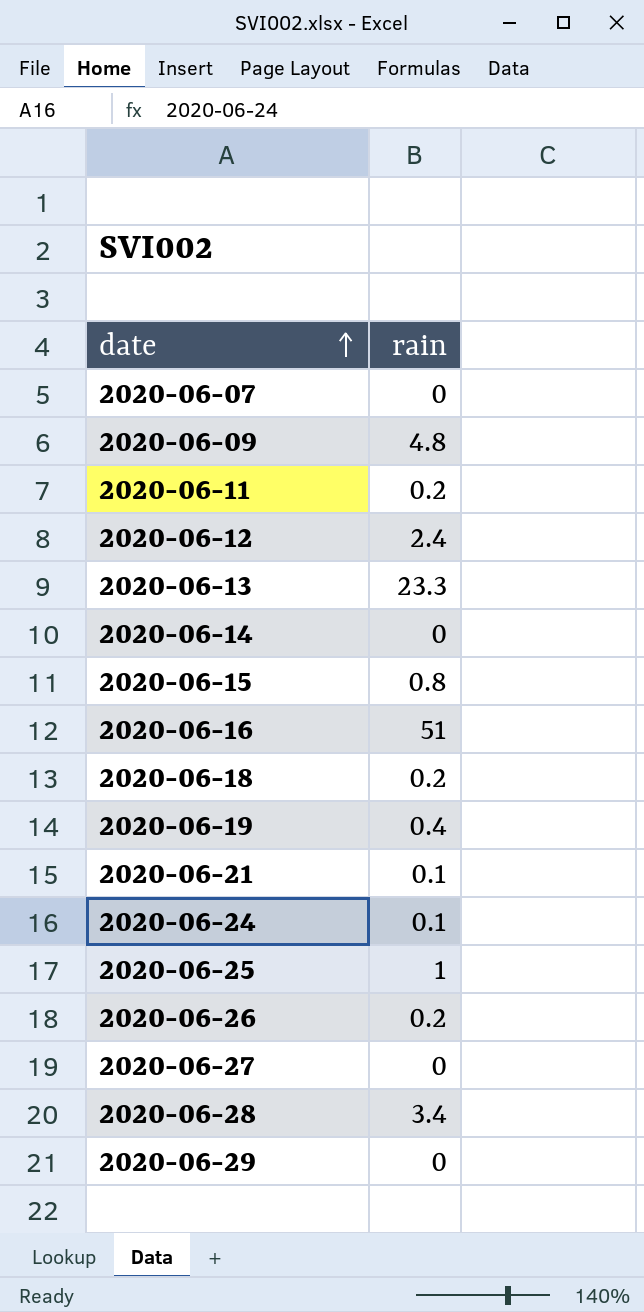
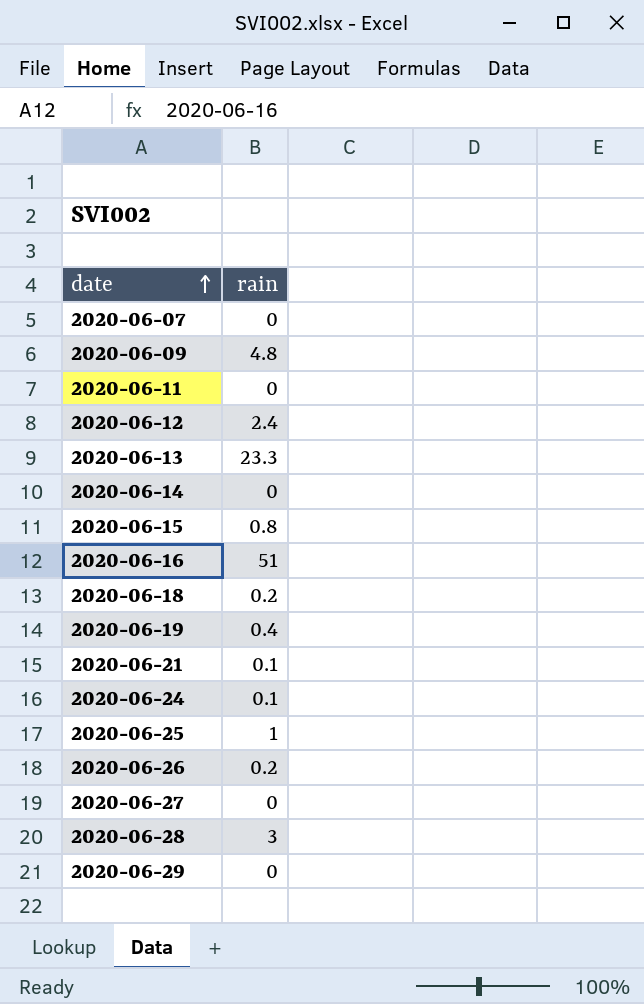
2020-06-11 | rain: 0.2 -> 0
2020-06-28 | rain: 3.4 -> 3

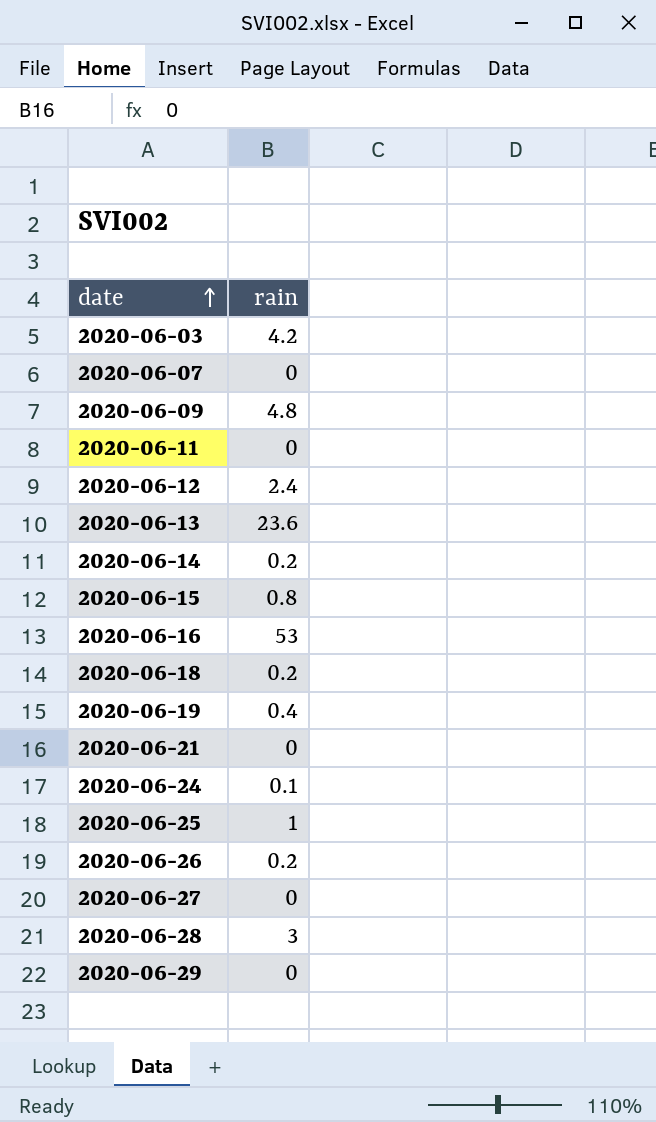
row 2020-06-03: none -> 4.2
2020-06-13 | rain: 23.3 -> 23.6
2020-06-14 | rain: 0 -> 0.2
2020-06-16 | rain: 51 -> 53
2020-06-21 | rain: 0.1 -> 0

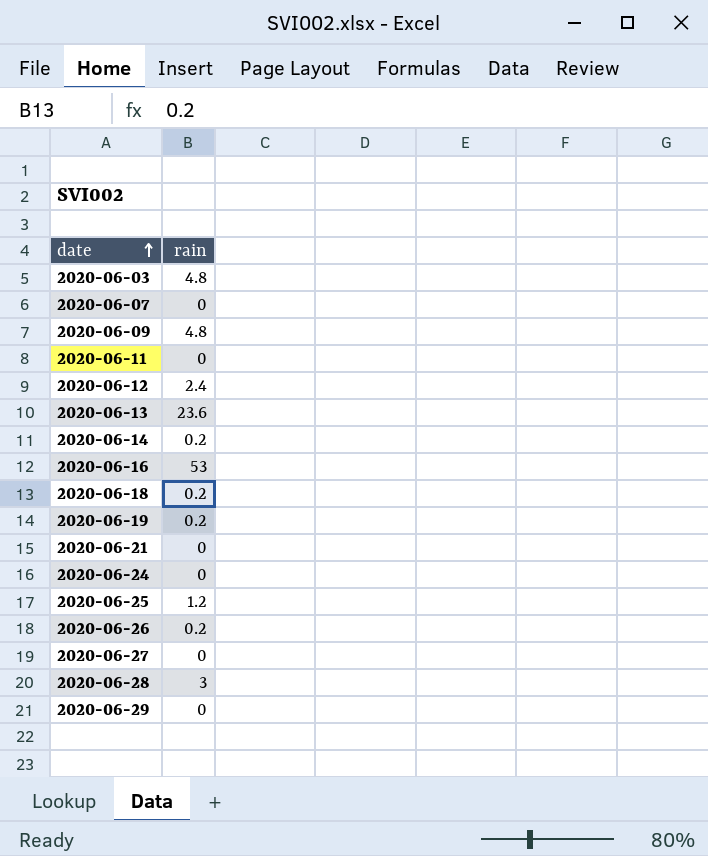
row 2020-06-15: 0.8 -> none
2020-06-03 | rain: 4.2 -> 4.8
2020-06-19 | rain: 0.4 -> 0.2
2020-06-24 | rain: 0.1 -> 0
2020-06-25 | rain: 1 -> 1.2

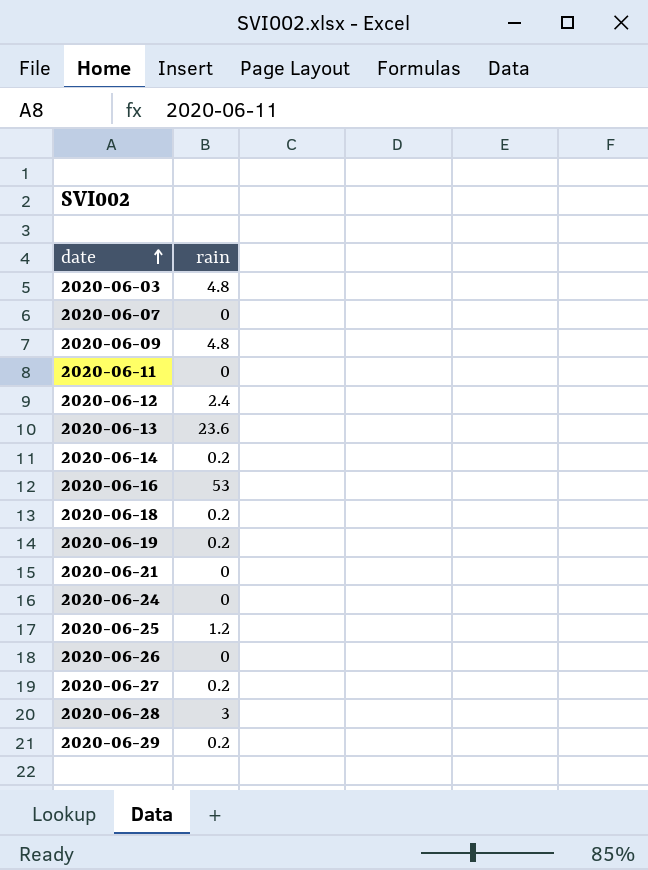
2020-06-26 | rain: 0.2 -> 0
2020-06-27 | rain: 0 -> 0.2
2020-06-29 | rain: 0 -> 0.2

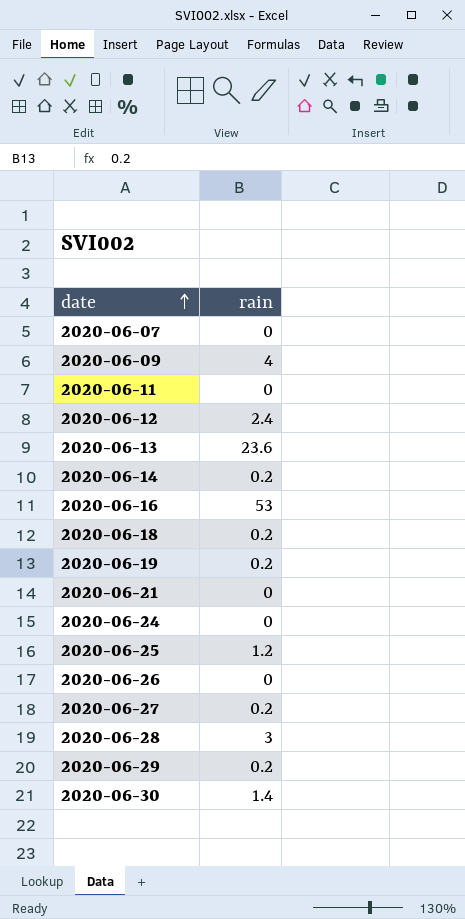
row 2020-06-03: 4.8 -> none
2020-06-09 | rain: 4.8 -> 4
row 2020-06-30: none -> 1.4

